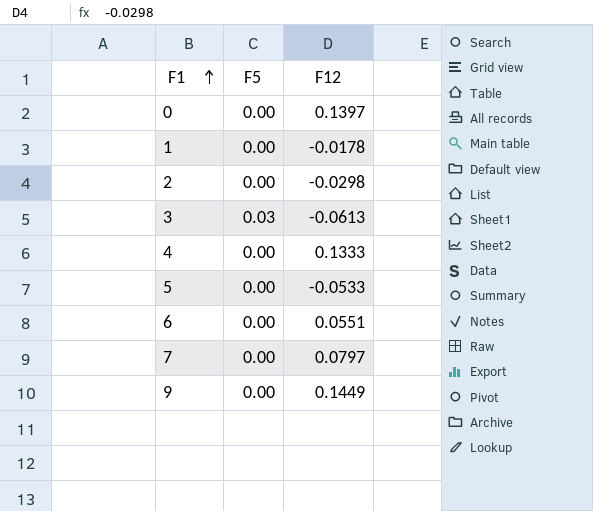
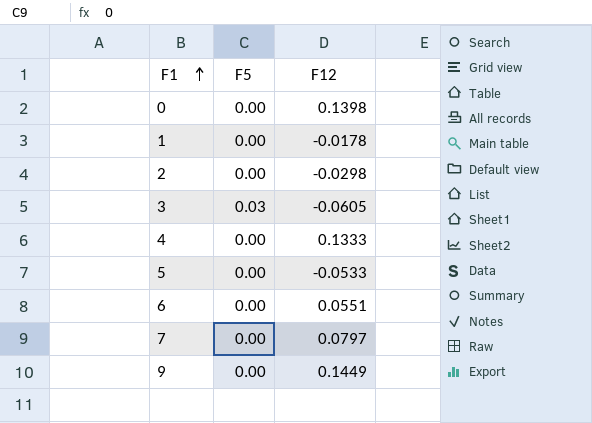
0 | F12: 0.1397 -> 0.1398
3 | F12: -0.0613 -> -0.0605

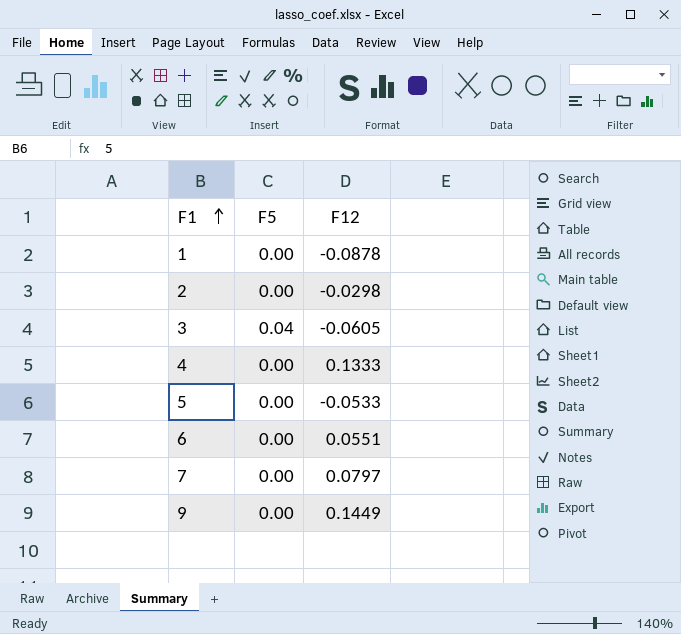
row 0: 0.00 | 0.1398 -> none
1 | F12: -0.0178 -> -0.0878
3 | F5: 0.03 -> 0.04

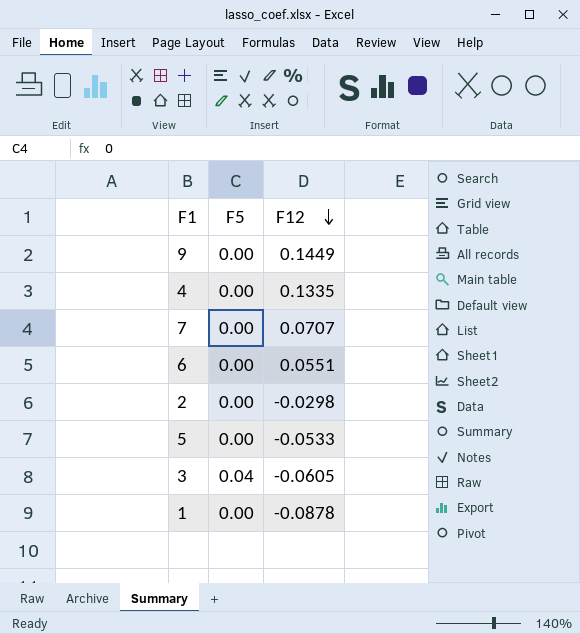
row order: F1 ascending -> F12 descending
4 | F12: 0.1333 -> 0.1335
7 | F12: 0.0797 -> 0.0707

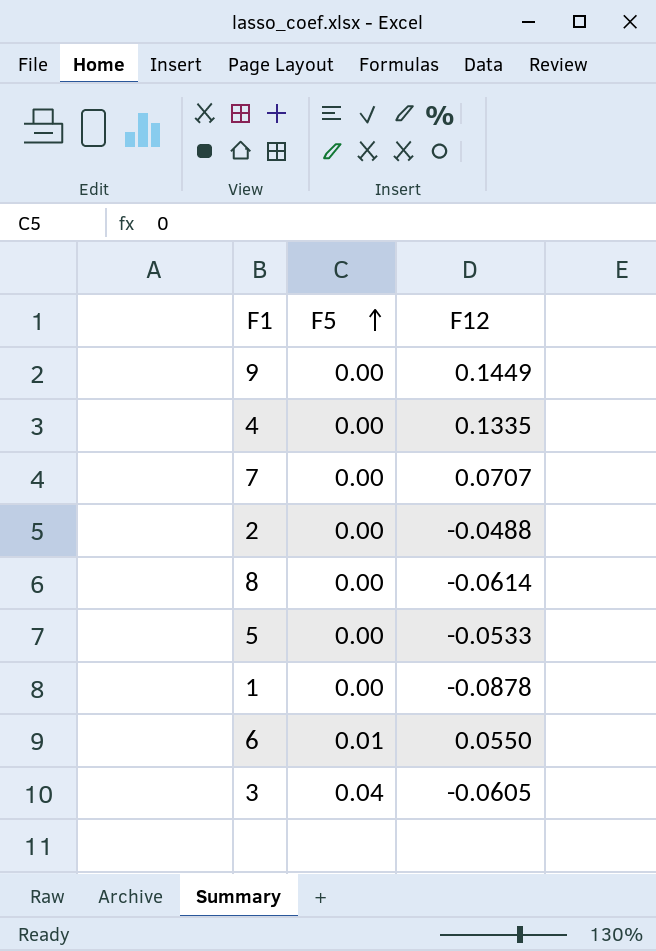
row order: F12 descending -> F5 ascending
2 | F12: -0.0298 -> -0.0488
row 8: none -> 0.00 | -0.0614
6 | F5: 0.00 -> 0.01
6 | F12: 0.0551 -> 0.0550

